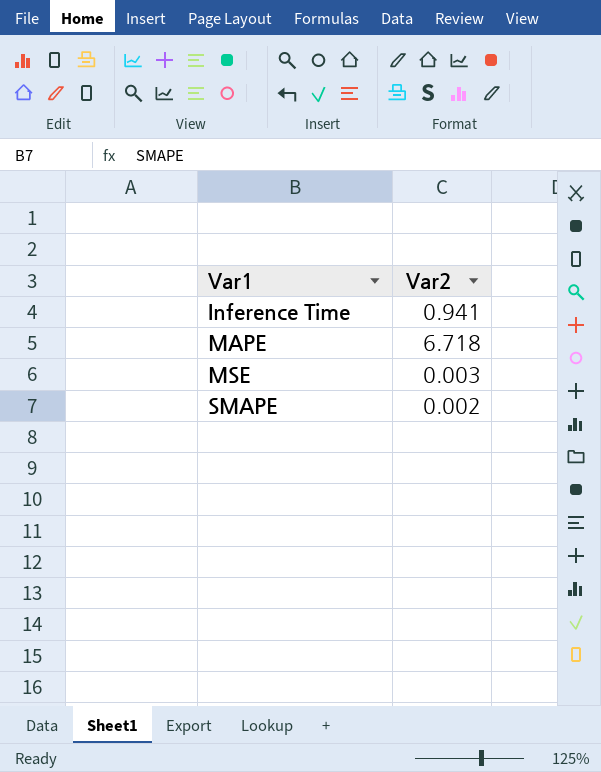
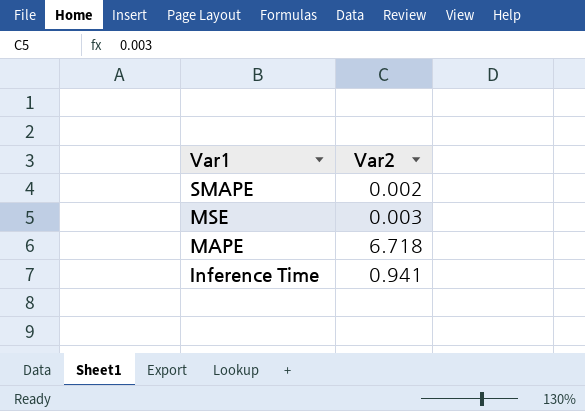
row order: Var1 ascending -> Var1 descending

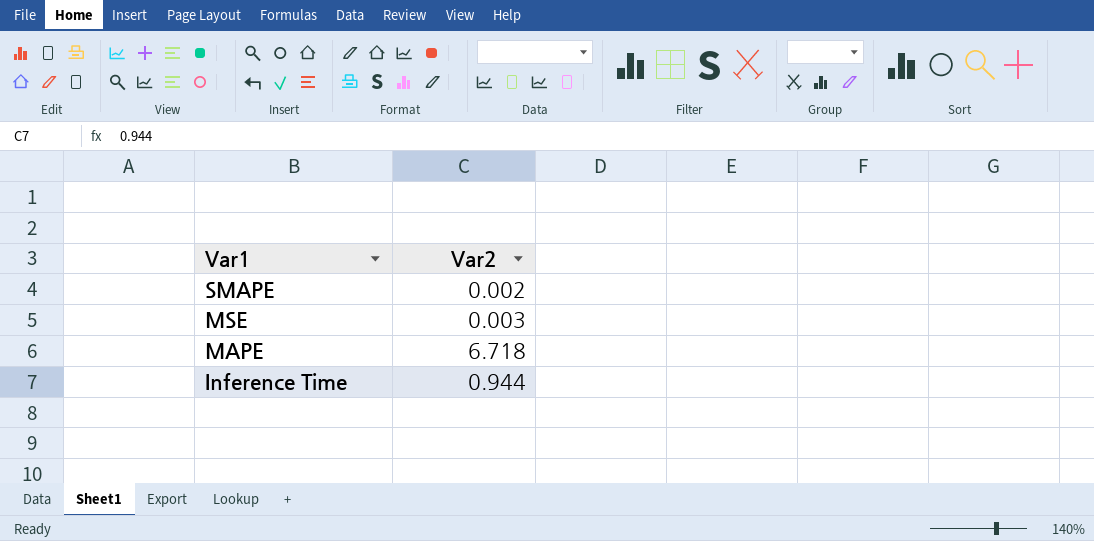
Inference Time | Var2: 0.941 -> 0.944

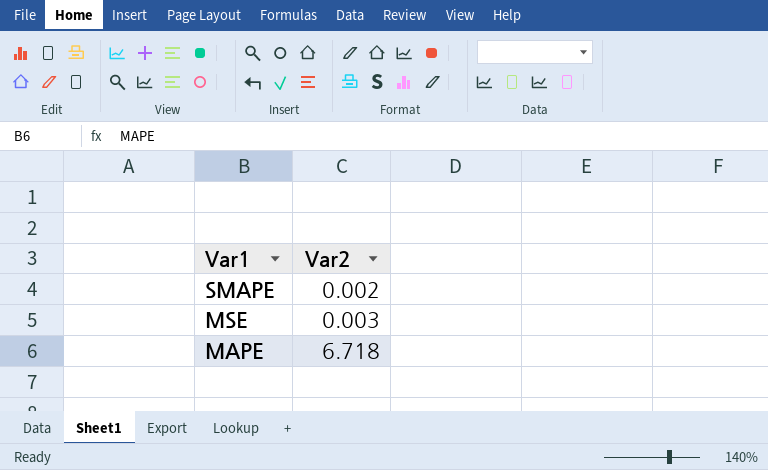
row Inference Time: 0.944 -> none

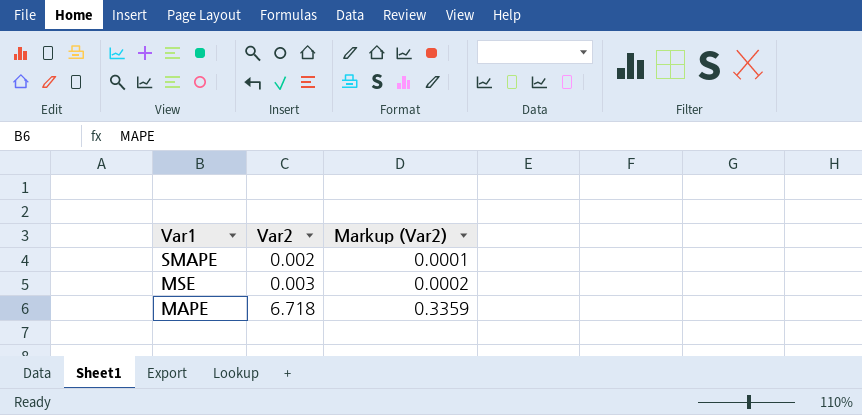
column Markup (Var2) | formula: none -> [Var2] * 0.05

